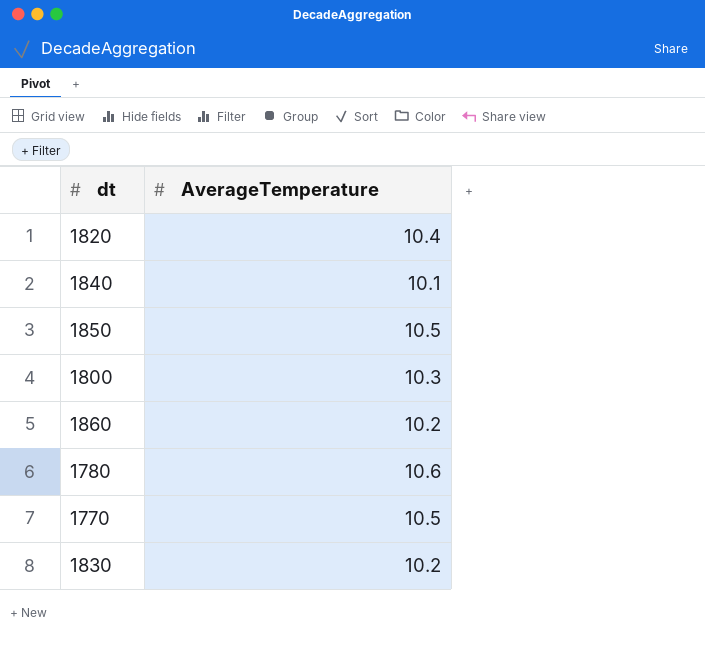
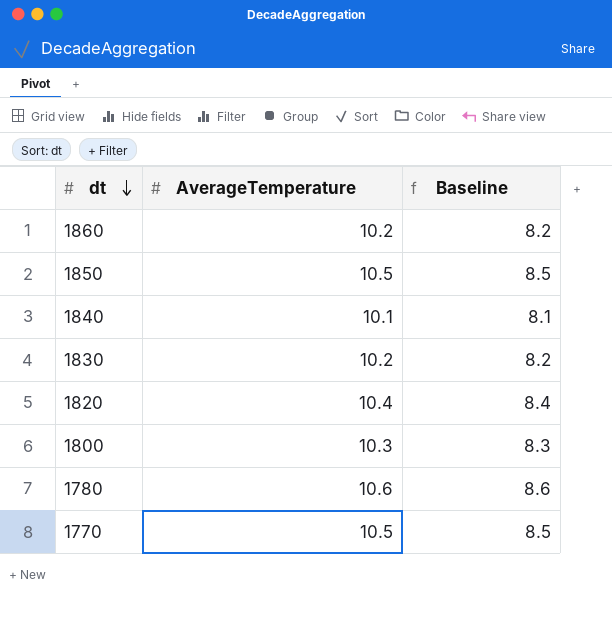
row order: none -> dt descending
column Baseline | formula: none -> [AverageTemperature] - 2

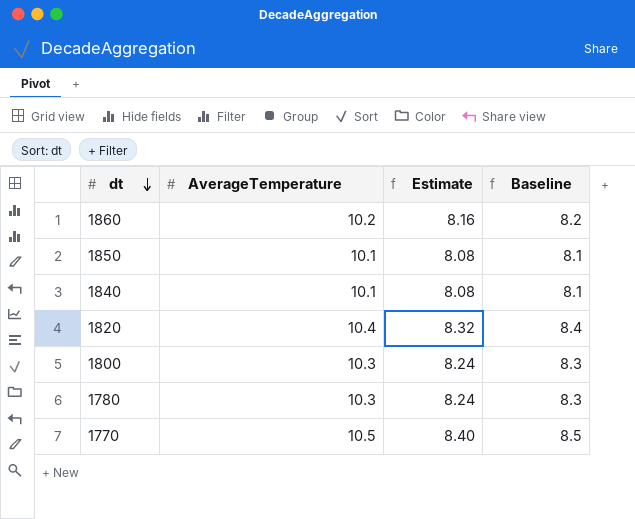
column Estimate | formula: none -> [AverageTemperature] * 0.8
row 1830: 10.2 | 8.2 -> none
1850 | AverageTemperature: 10.5 -> 10.1
1850 | Baseline: 8.5 -> 8.1
1780 | AverageTemperature: 10.6 -> 10.3
1780 | Baseline: 8.6 -> 8.3

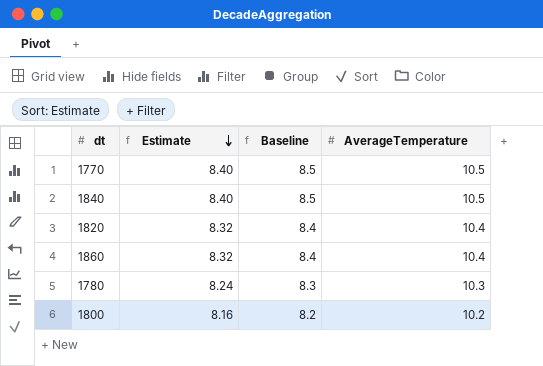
row order: dt descending -> Estimate descending
column AverageTemperature | position: 2 -> 4
row 1850: 10.1 | 8.08 | 8.1 -> none
1840 | Estimate: 8.08 -> 8.40
1840 | Baseline: 8.1 -> 8.5
1840 | AverageTemperature: 10.1 -> 10.5
1860 | Estimate: 8.16 -> 8.32
1860 | Baseline: 8.2 -> 8.4
1860 | AverageTemperature: 10.2 -> 10.4
1800 | Estimate: 8.24 -> 8.16
1800 | Baseline: 8.3 -> 8.2
1800 | AverageTemperature: 10.3 -> 10.2

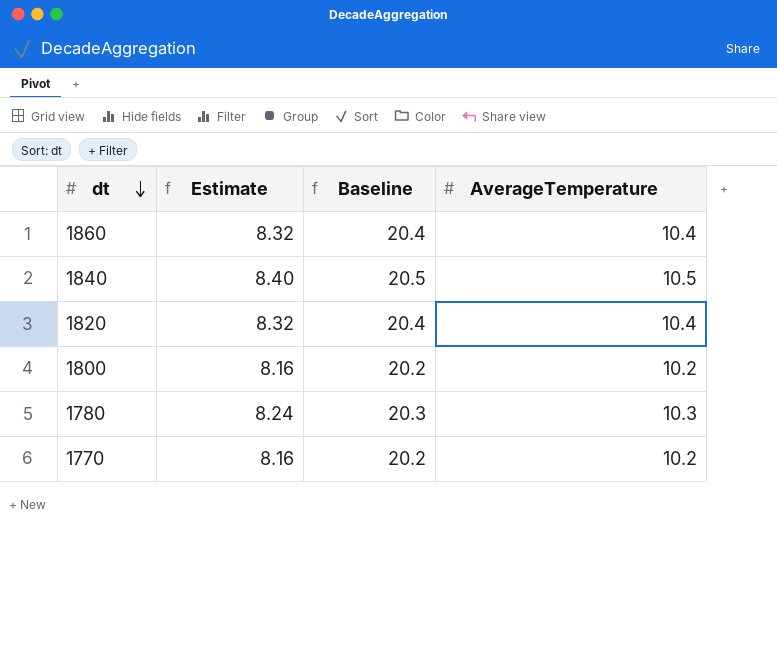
row order: Estimate descending -> dt descending
column Baseline | formula: [AverageTemperature] - 2 -> [AverageTemperature] + 10
1770 | Estimate: 8.40 -> 8.16
1770 | AverageTemperature: 10.5 -> 10.2

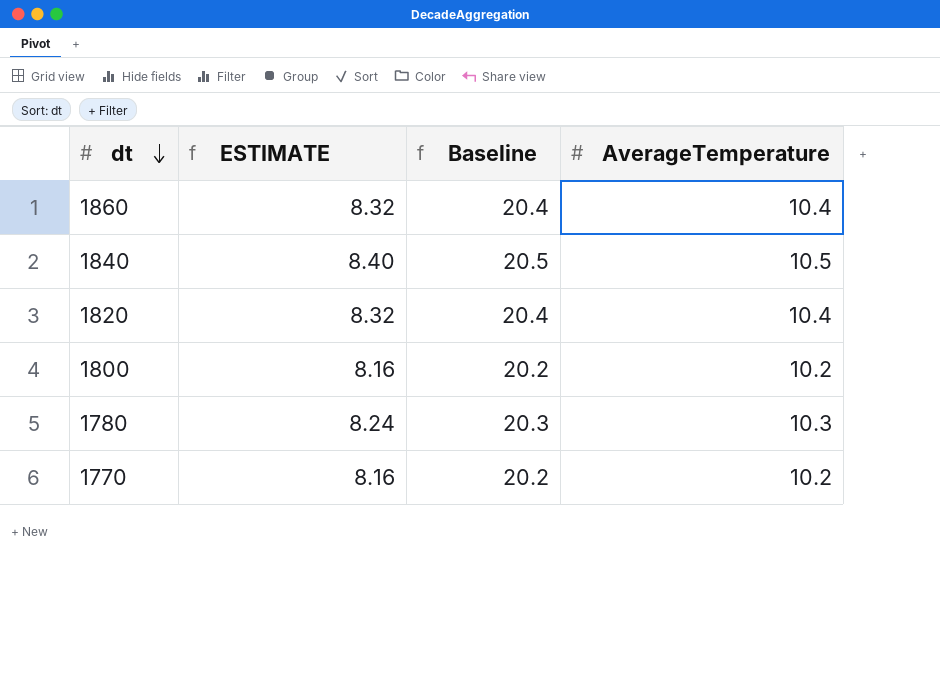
column name: Estimate -> ESTIMATE

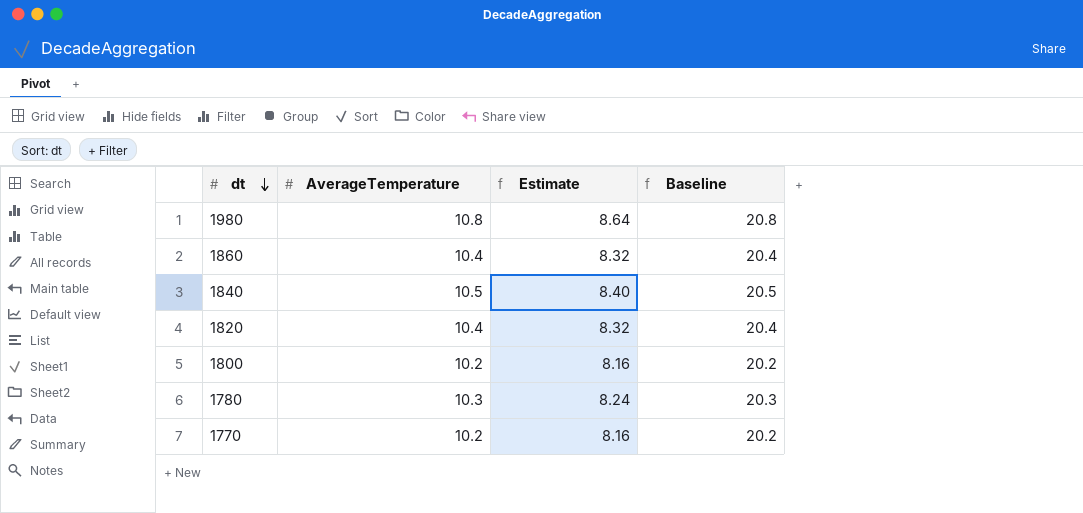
column AverageTemperature | position: 4 -> 2
column name: ESTIMATE -> Estimate
row 1980: none -> 10.8 | 8.64 | 20.8

